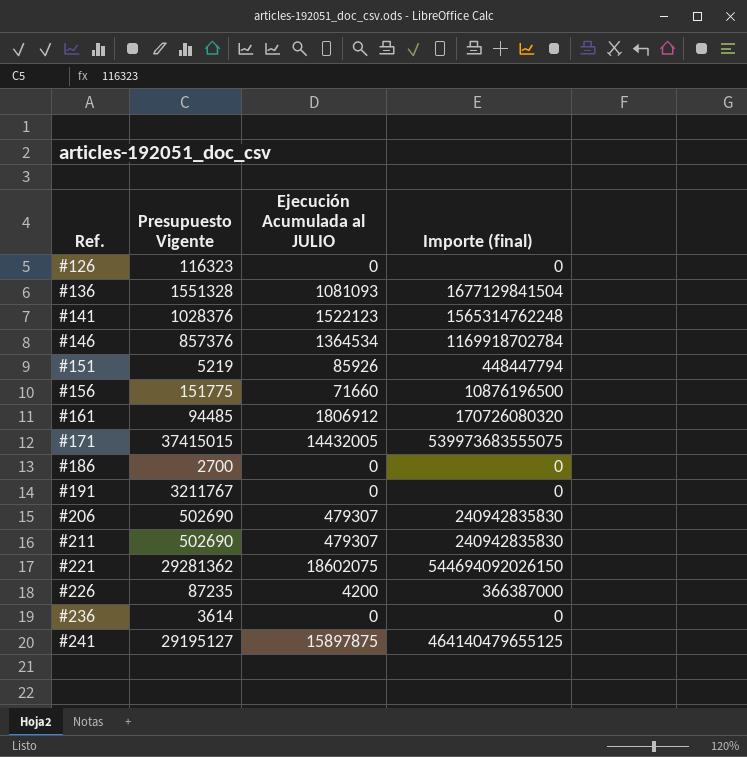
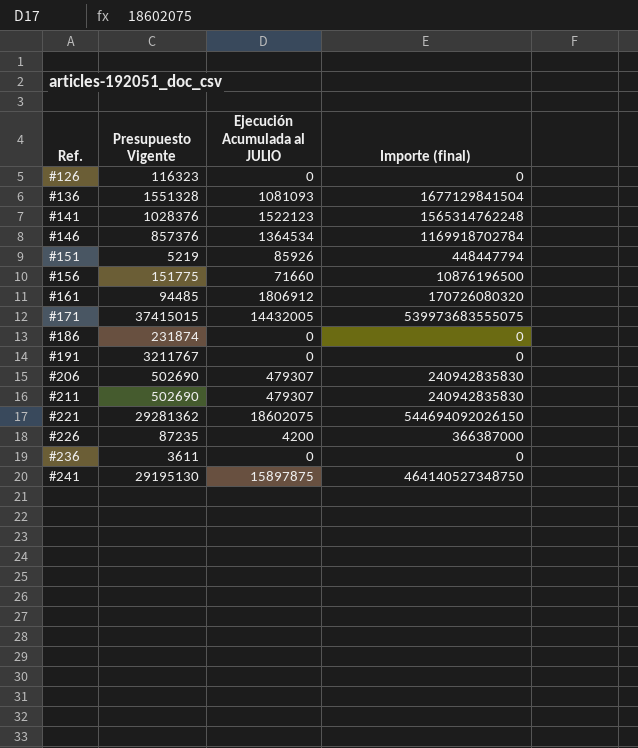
#186 | Presupuesto Vigente: 2700 -> 231874
#236 | Presupuesto Vigente: 3614 -> 3611
#241 | Presupuesto Vigente: 29195127 -> 29195130
#241 | Importe (final): 464140479655125 -> 464140527348750

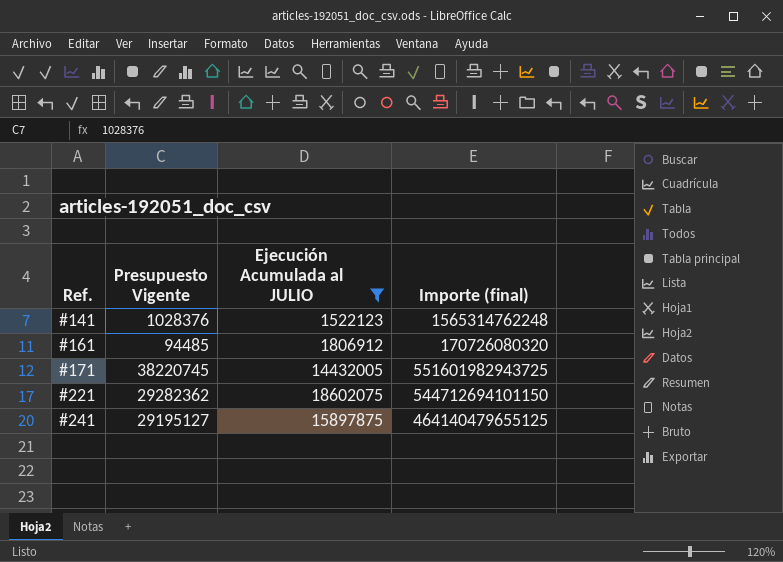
filter: none -> Ejecución Acumulada al JULIO >= 1522123
#171 | Presupuesto Vigente: 37415015 -> 38220745
#171 | Importe (final): 539973683555075 -> 551601982943725
#221 | Presupuesto Vigente: 29281362 -> 29282362
#221 | Importe (final): 544694092026150 -> 544712694101150
#241 | Presupuesto Vigente: 29195130 -> 29195127
#241 | Importe (final): 464140527348750 -> 464140479655125

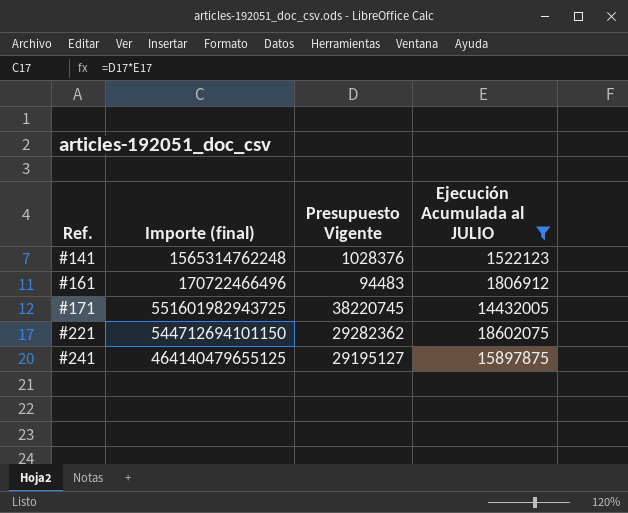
column Importe (final) | position: 4 -> 2
#161 | Importe (final): 170726080320 -> 170722466496
#161 | Presupuesto Vigente: 94485 -> 94483

